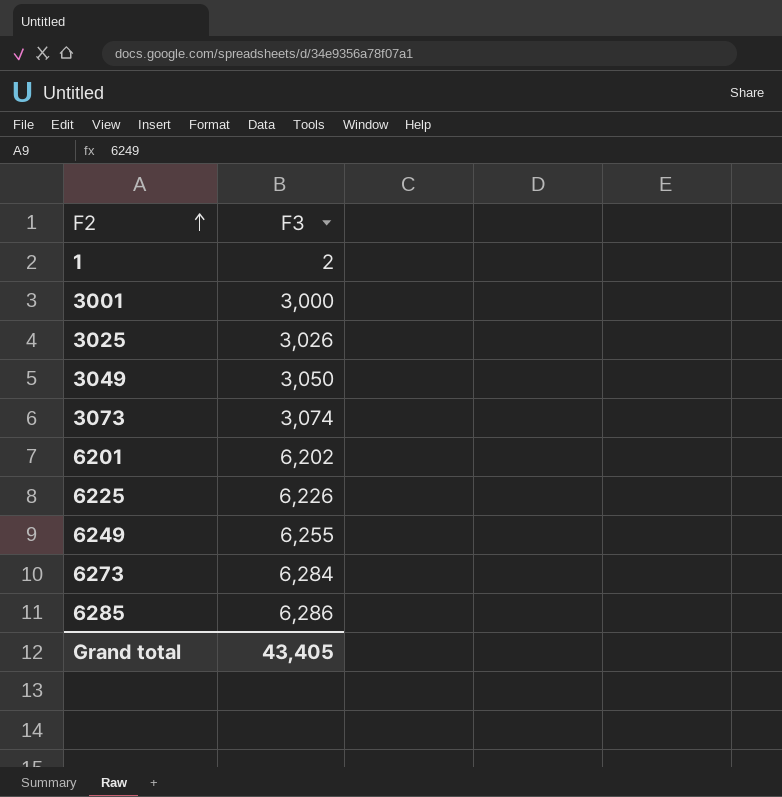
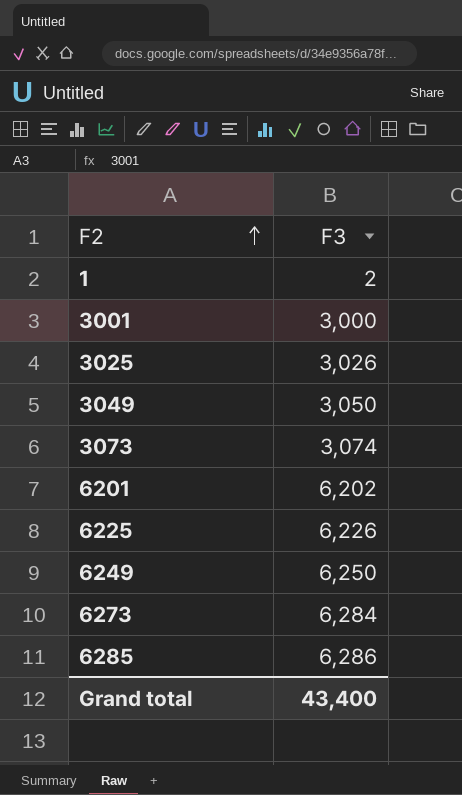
6249 | F3: 6,255 -> 6,250
Grand total | F3: 43,405 -> 43,400

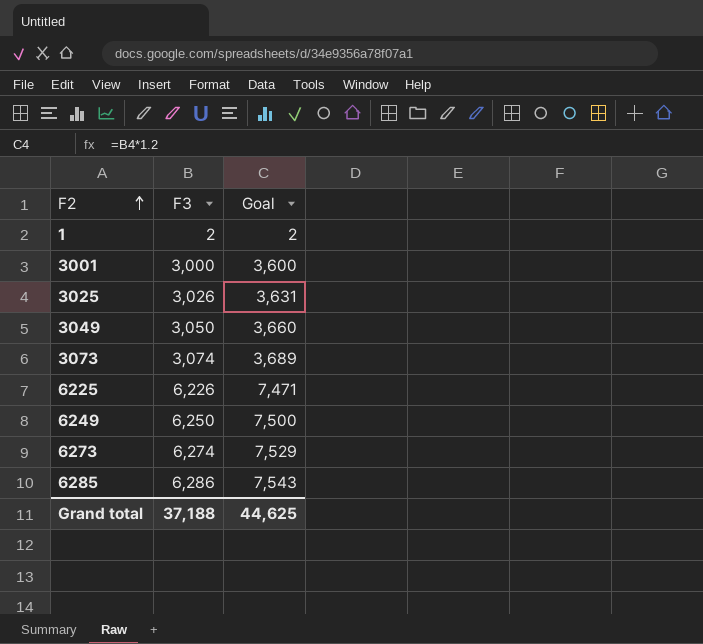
column Goal | formula: none -> [F3] * 1.2
row 6201: 6,202 -> none
6273 | F3: 6,284 -> 6,274
Grand total | F3: 43,400 -> 37,188

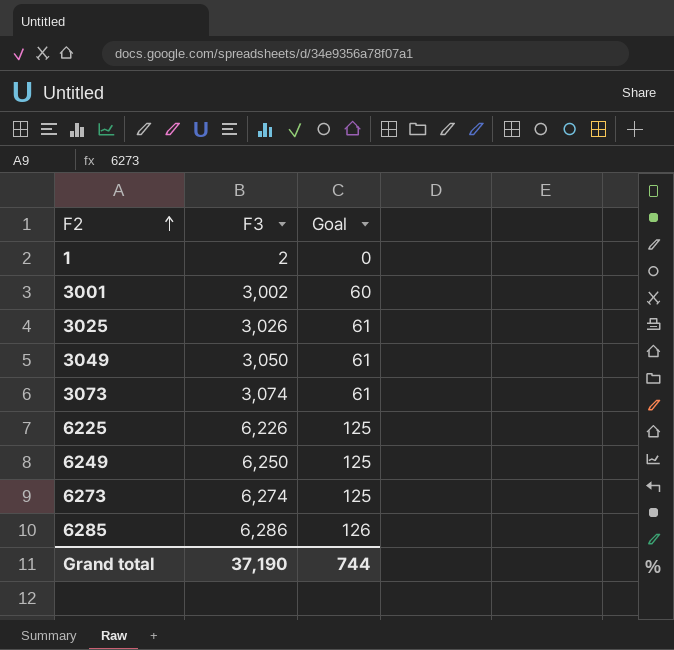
column Goal | formula: [F3] * 1.2 -> [F3] * 0.02
3001 | F3: 3,000 -> 3,002
Grand total | F3: 37,188 -> 37,190
Grand total | Goal: 44,625 -> 744

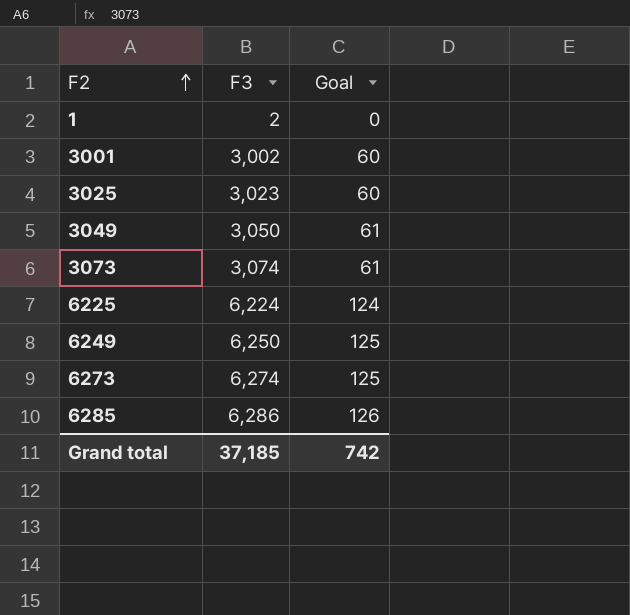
3025 | F3: 3,026 -> 3,023
3025 | Goal: 61 -> 60
6225 | F3: 6,226 -> 6,224
6225 | Goal: 125 -> 124
Grand total | F3: 37,190 -> 37,185
Grand total | Goal: 744 -> 742

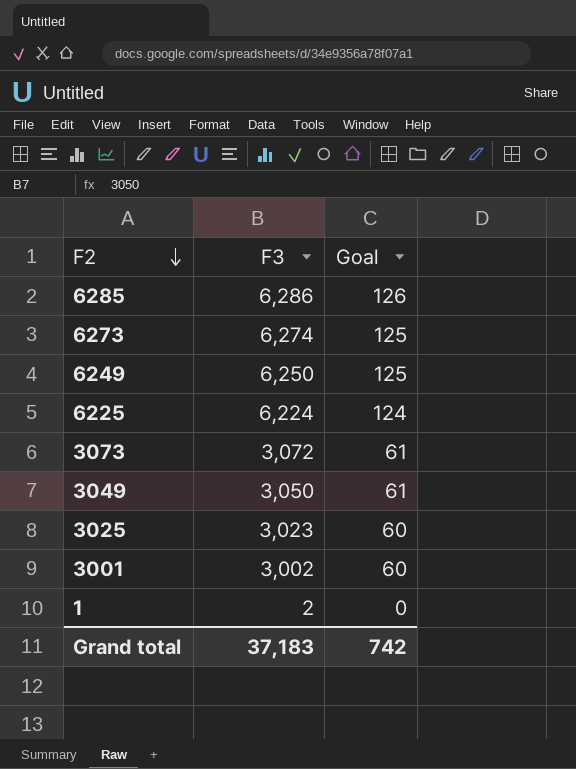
row order: F2 ascending -> F2 descending
3073 | F3: 3,074 -> 3,072
Grand total | F3: 37,185 -> 37,183

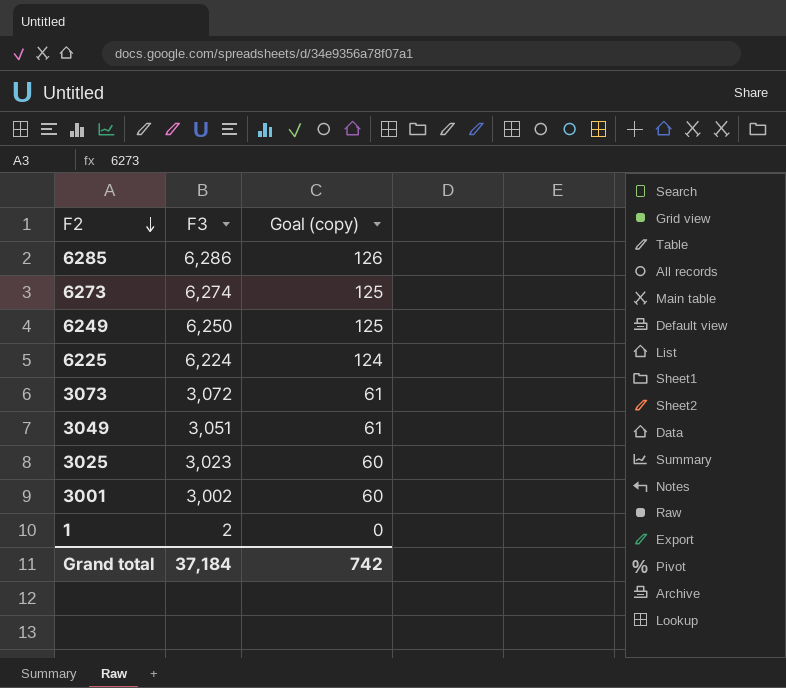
column name: Goal -> Goal (copy)
3049 | F3: 3,050 -> 3,051
Grand total | F3: 37,183 -> 37,184

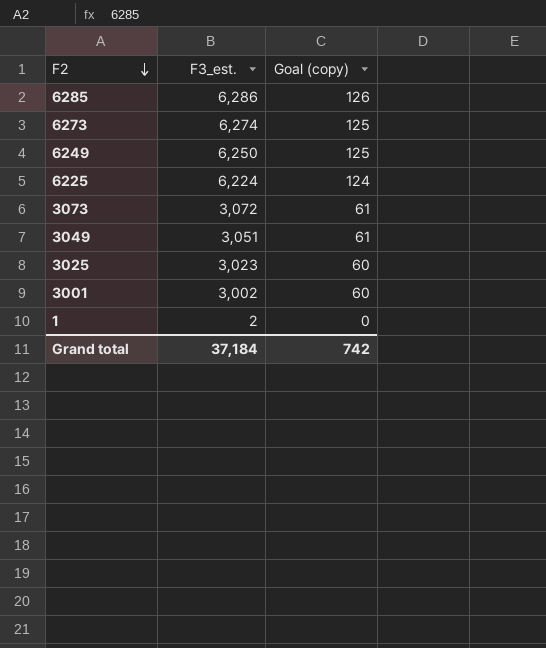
column name: F3 -> F3_est.

